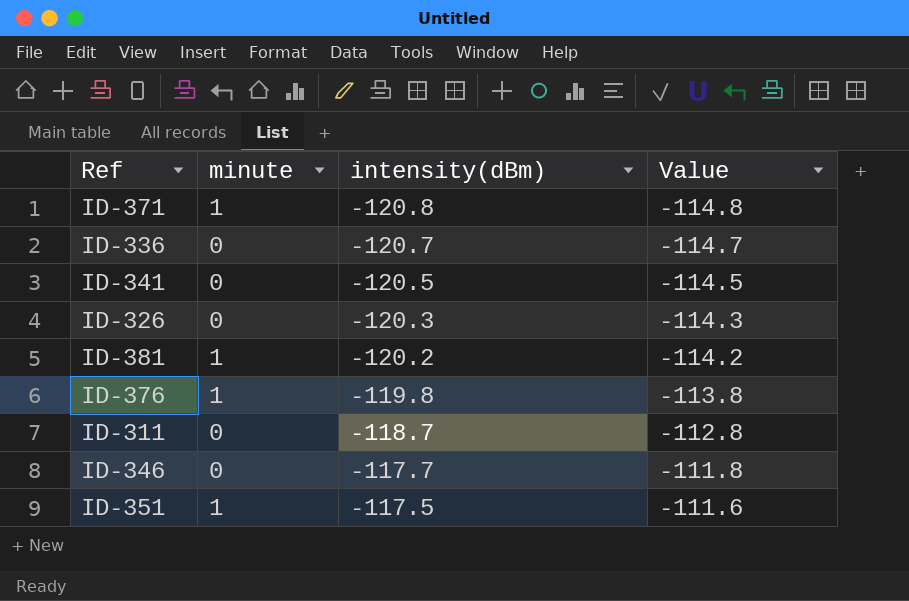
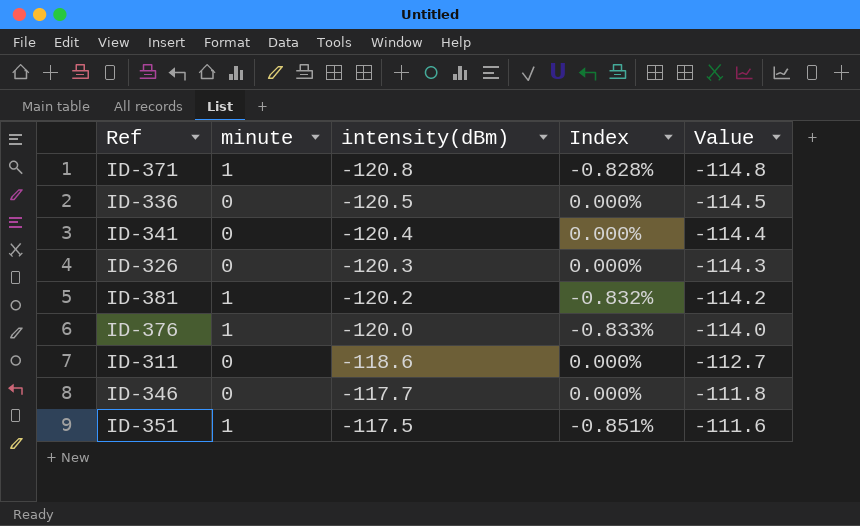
column Index | formula: none -> [minute] / [intensity(dBm)]
ID-336 | intensity(dBm): -120.7 -> -120.5
ID-336 | Value: -114.7 -> -114.5
ID-341 | intensity(dBm): -120.5 -> -120.4
ID-341 | Value: -114.5 -> -114.4
ID-376 | intensity(dBm): -119.8 -> -120.0
ID-376 | Value: -113.8 -> -114.0
ID-311 | intensity(dBm): -118.7 -> -118.6
ID-311 | Value: -112.8 -> -112.7

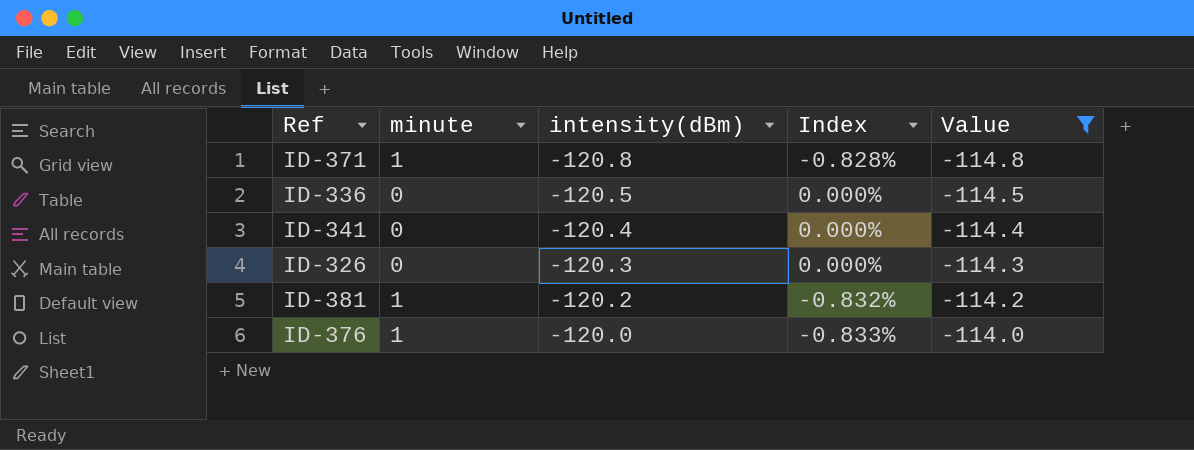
filter: none -> Value <= -114.0

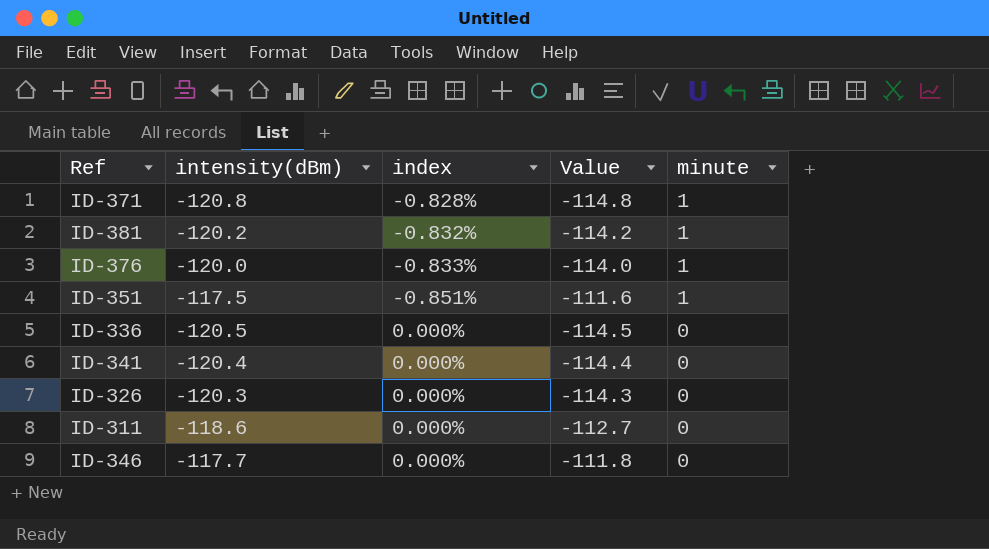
filter: Value <= -114.0 -> none
row order: intensity(dBm) ascending -> minute descending
column name: Index -> index
column minute | position: 2 -> 5

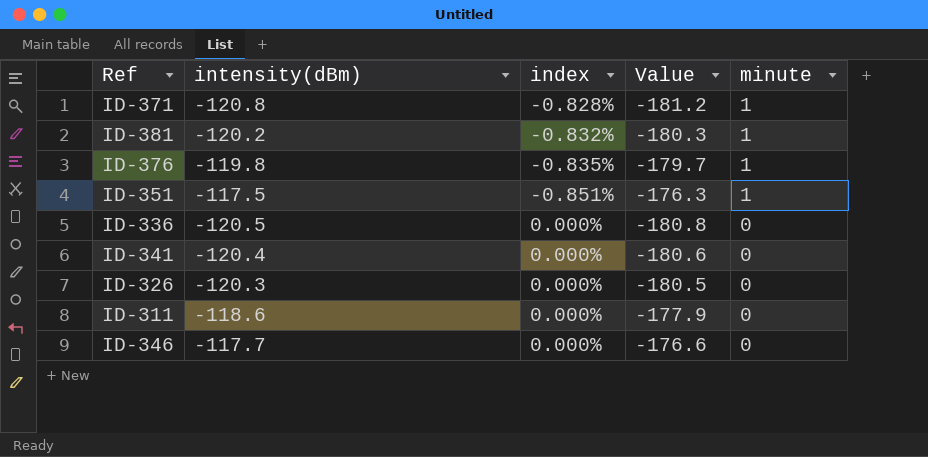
column Value | formula: [intensity(dBm)] * 0.95 -> [intensity(dBm)] * 1.5
ID-376 | intensity(dBm): -120.0 -> -119.8
ID-376 | index: -0.833% -> -0.835%

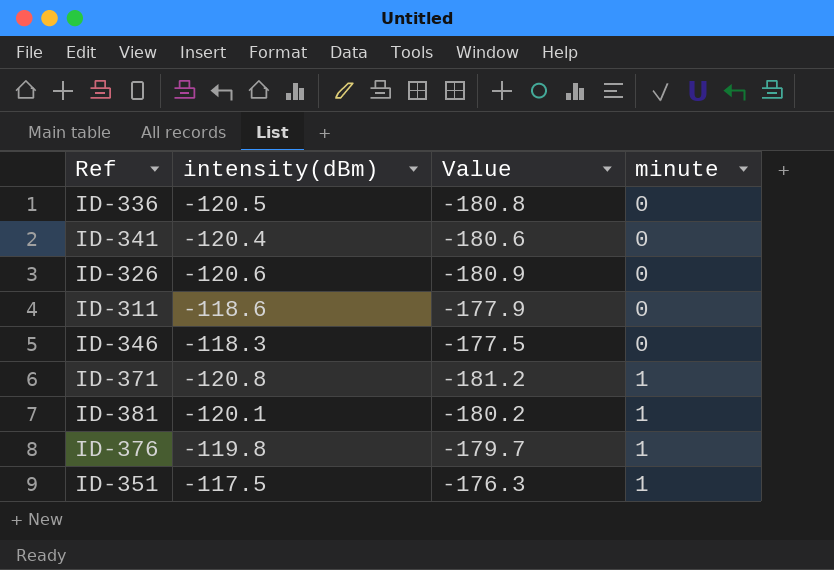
row order: minute descending -> minute ascending
column index | formula: [minute] / [intensity(dBm)] -> none
ID-326 | intensity(dBm): -120.3 -> -120.6
ID-326 | Value: -180.5 -> -180.9
ID-346 | intensity(dBm): -117.7 -> -118.3
ID-346 | Value: -176.6 -> -177.5
ID-381 | intensity(dBm): -120.2 -> -120.1
ID-381 | Value: -180.3 -> -180.2

